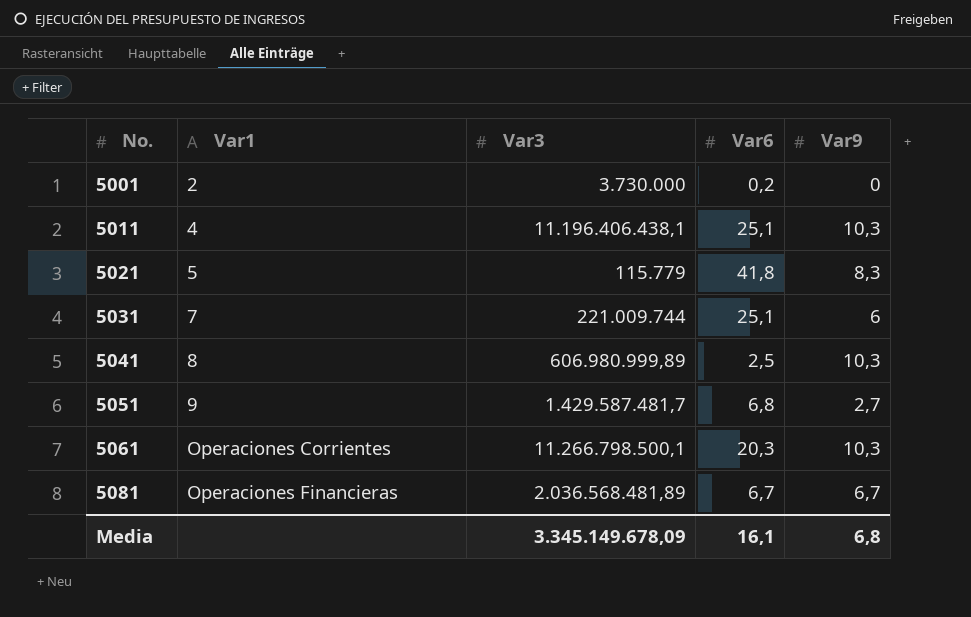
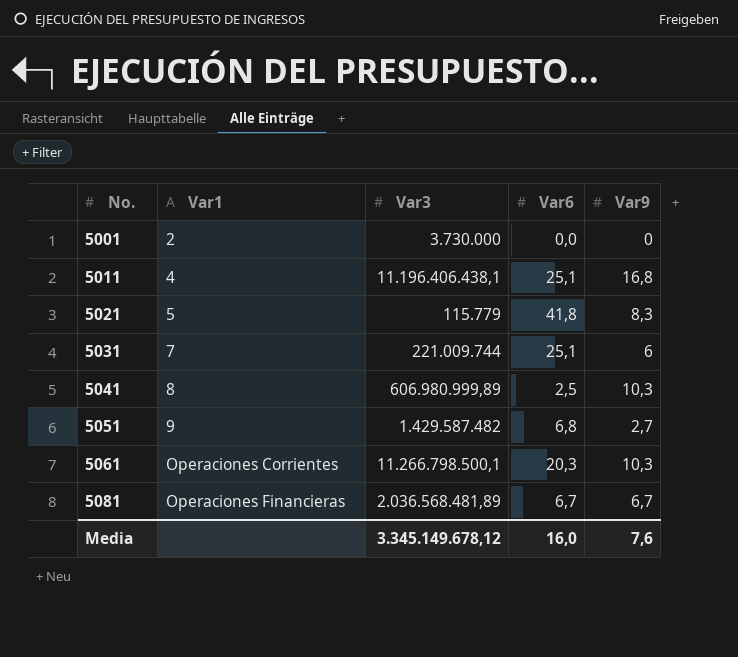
5001 | Var6: 0,2 -> 0,0
5011 | Var9: 10,3 -> 16,8
5051 | Var3: 1.429.587.481,7 -> 1.429.587.482
Media | Var3: 3.345.149.678,09 -> 3.345.149.678,12
Media | Var6: 16,1 -> 16,0
Media | Var9: 6,8 -> 7,6

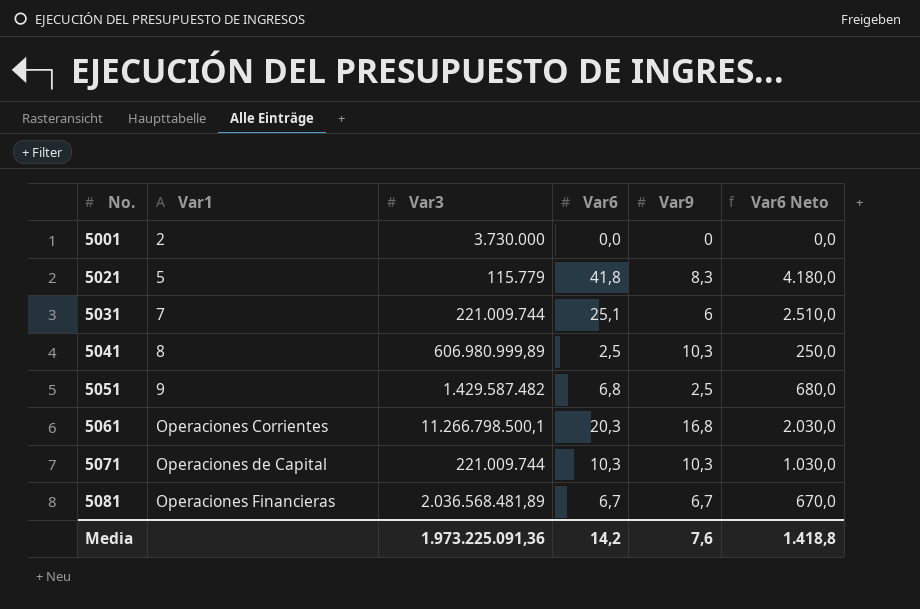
column Var6 Neto | formula: none -> [Var6] * 100
row 5011: 4 | 11.196.406.438,1 | 25,1 | 16,8 -> none
5051 | Var9: 2,7 -> 2,5
5061 | Var9: 10,3 -> 16,8
row 5071: none -> Operaciones de Capital | 221.009.744 | 10,3 | 10,3 | 1.030,0
Media | Var3: 3.345.149.678,12 -> 1.973.225.091,36
Media | Var6: 16,0 -> 14,2

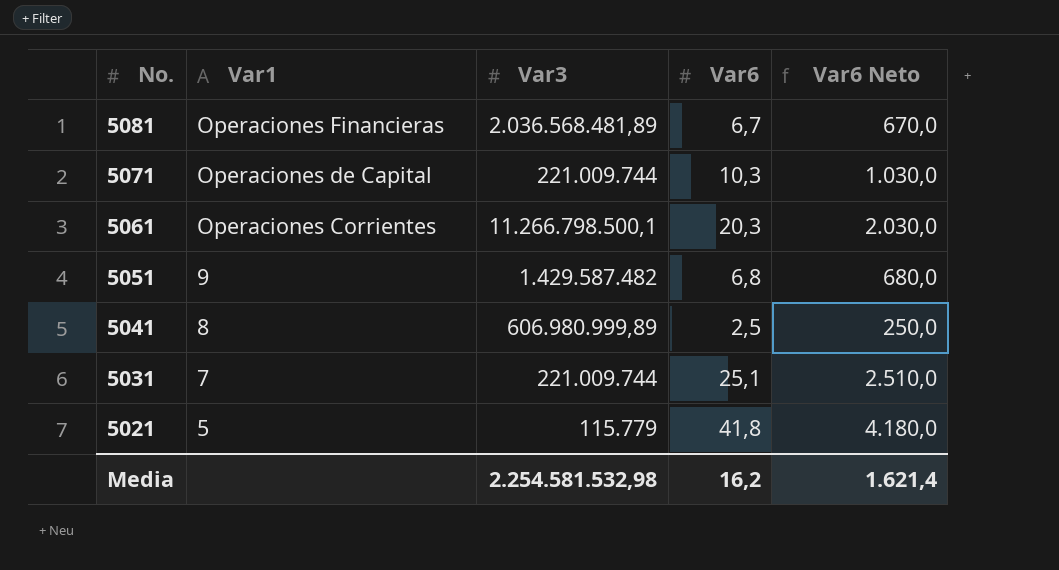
row order: No. ascending -> No. descending
column Var9 | position: 5 -> none
row 5001: 2 | 3.730.000 | 0,0 | 0 | 0,0 -> none
Media | Var3: 1.973.225.091,36 -> 2.254.581.532,98
Media | Var6: 14,2 -> 16,2
Media | Var6 Neto: 1.418,8 -> 1.621,4

